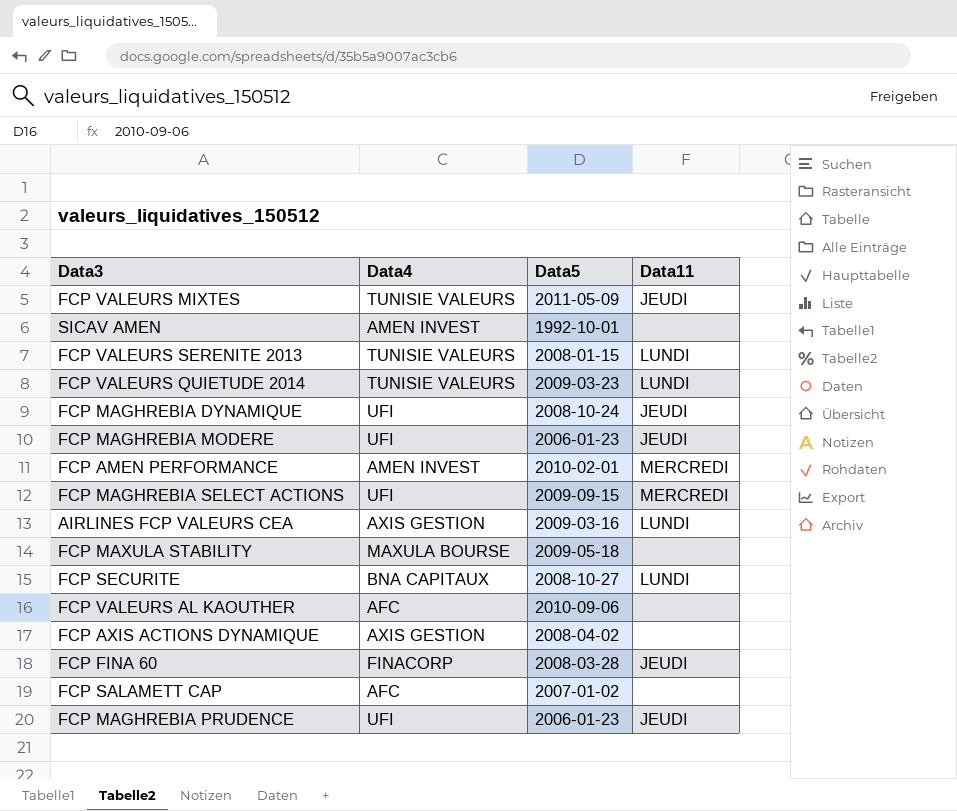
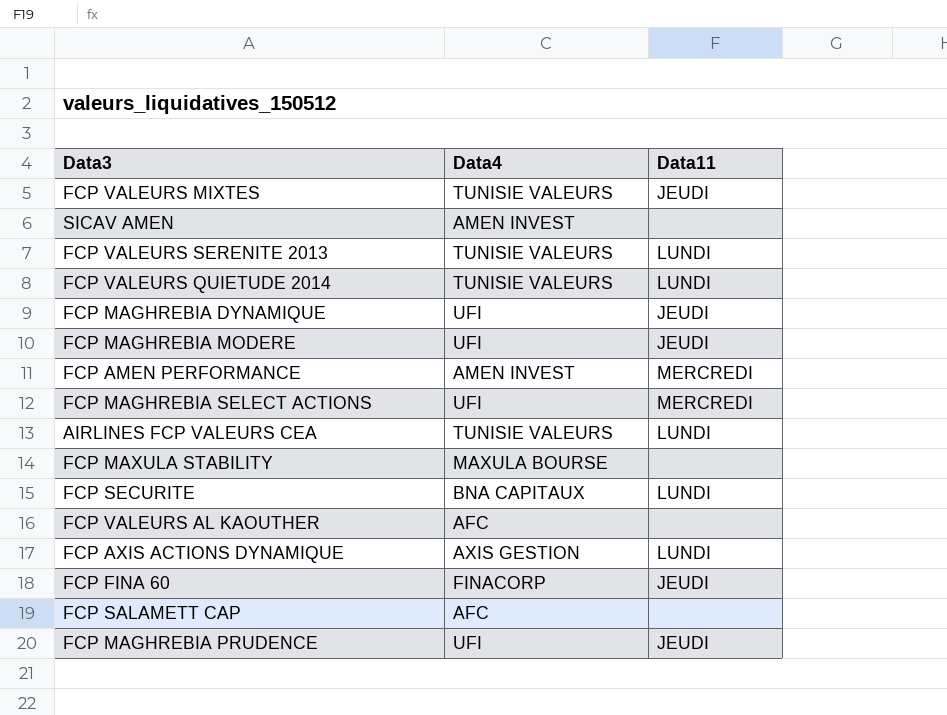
column Data5 | position: 3 -> none
AIRLINES FCP VALEURS CEA | Data4: AXIS GESTION -> TUNISIE VALEURS
FCP AXIS ACTIONS DYNAMIQUE | Data11: none -> LUNDI

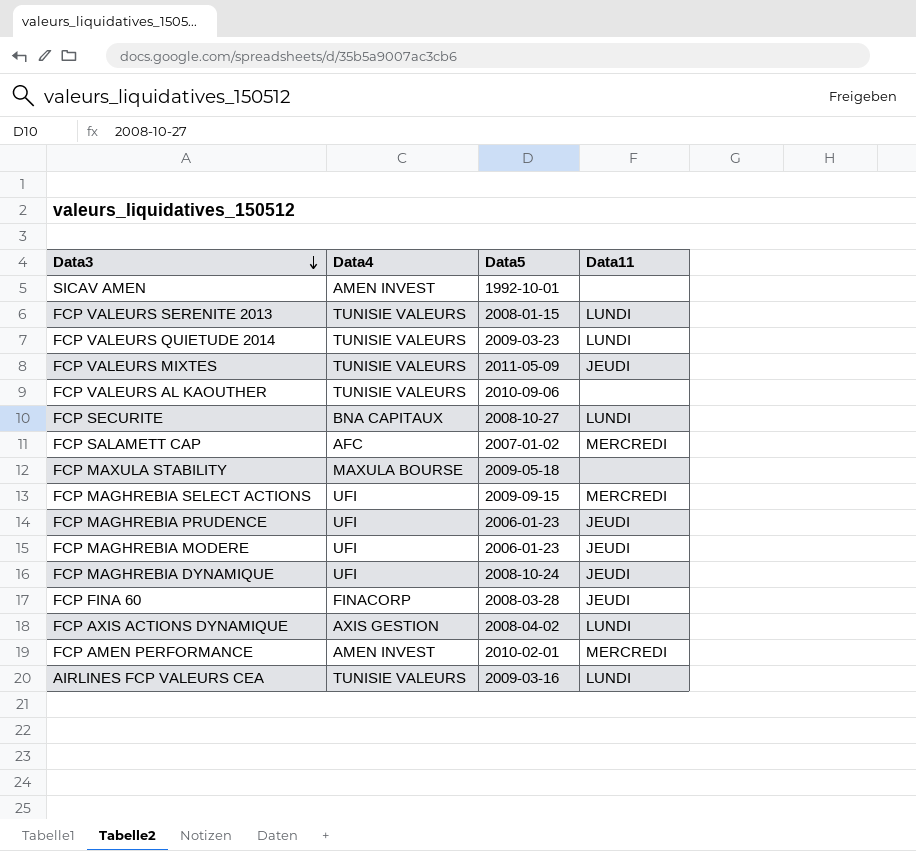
row order: none -> Data3 descending
column Data5 | position: none -> 3
FCP VALEURS AL KAOUTHER | Data4: AFC -> TUNISIE VALEURS
FCP SALAMETT CAP | Data11: none -> MERCREDI

